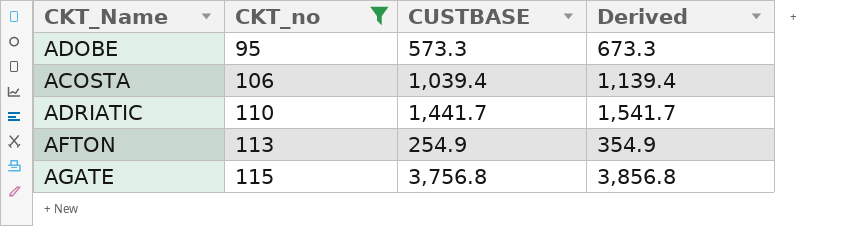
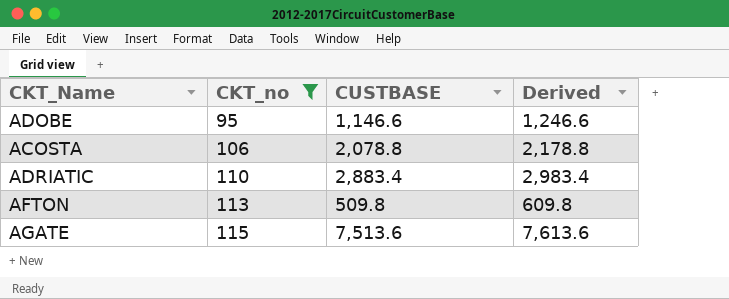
ADOBE | CUSTBASE: 573.3 -> 1,146.6
ADOBE | Derived: 673.3 -> 1,246.6
ACOSTA | CUSTBASE: 1,039.4 -> 2,078.8
ACOSTA | Derived: 1,139.4 -> 2,178.8
ADRIATIC | CUSTBASE: 1,441.7 -> 2,883.4
ADRIATIC | Derived: 1,541.7 -> 2,983.4
AFTON | CUSTBASE: 254.9 -> 509.8
AFTON | Derived: 354.9 -> 609.8
AGATE | CUSTBASE: 3,756.8 -> 7,513.6
AGATE | Derived: 3,856.8 -> 7,613.6

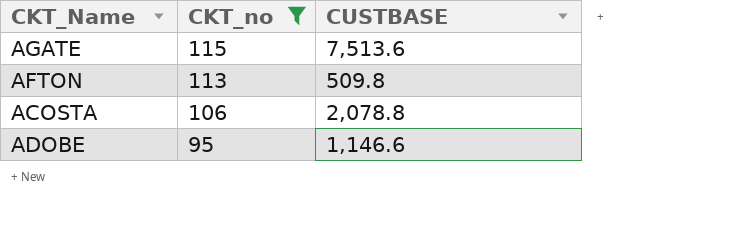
row order: CKT_no ascending -> CKT_no descending
column Derived | formula: [CUSTBASE] + 100 -> none
row ADRIATIC: 110 | 2,883.4 | 2,983.4 -> none

